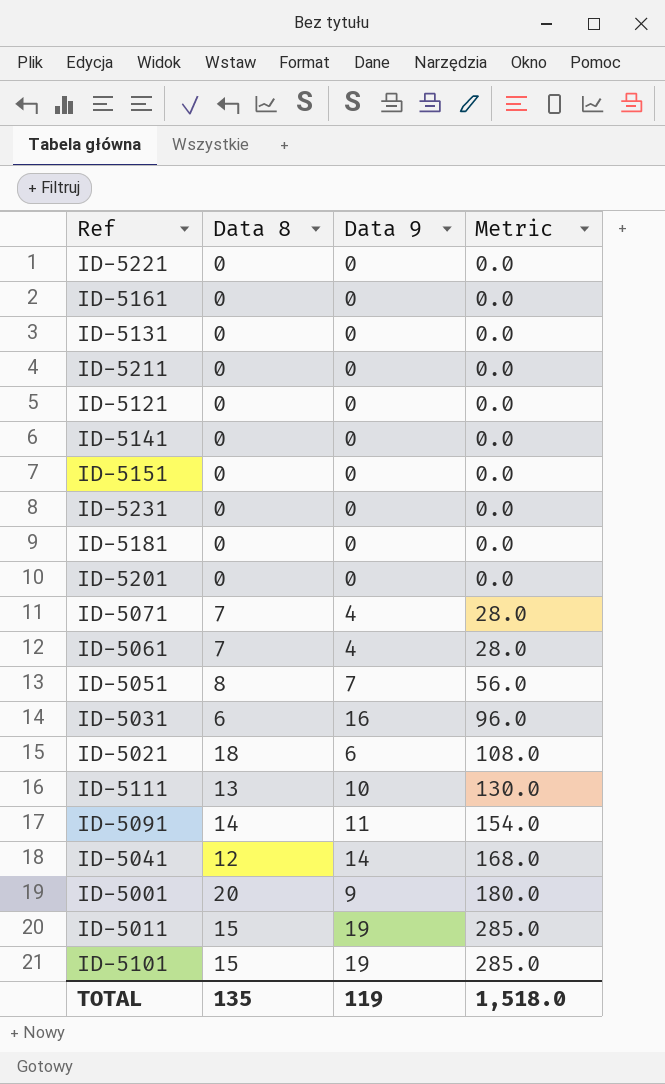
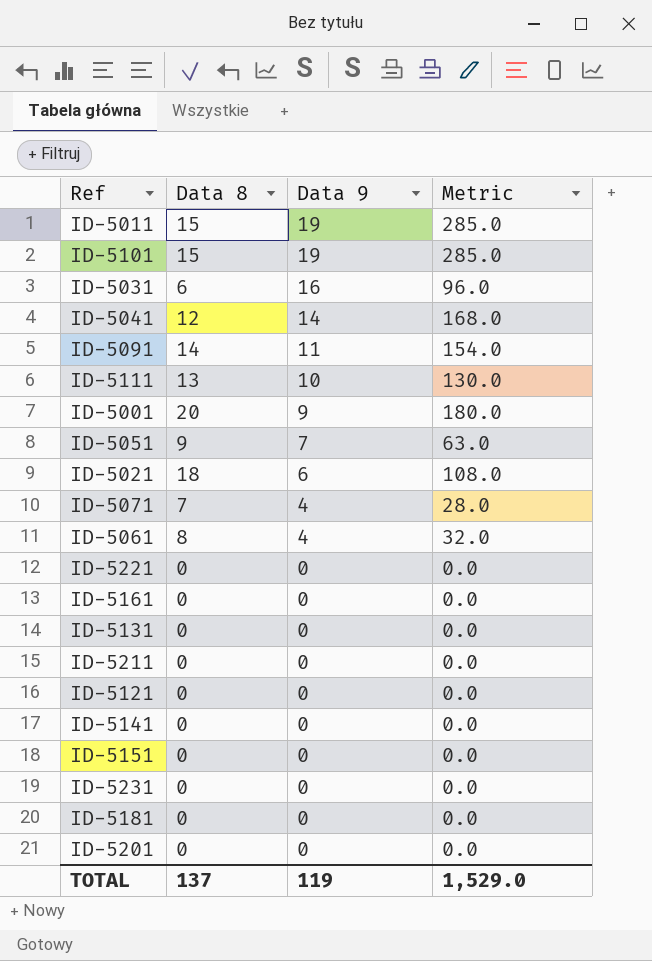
row order: Metric ascending -> Data 9 descending
ID-5051 | Data 8: 8 -> 9
ID-5051 | Metric: 56.0 -> 63.0
ID-5061 | Data 8: 7 -> 8
ID-5061 | Metric: 28.0 -> 32.0
TOTAL | Data 8: 135 -> 137
TOTAL | Metric: 1,518.0 -> 1,529.0

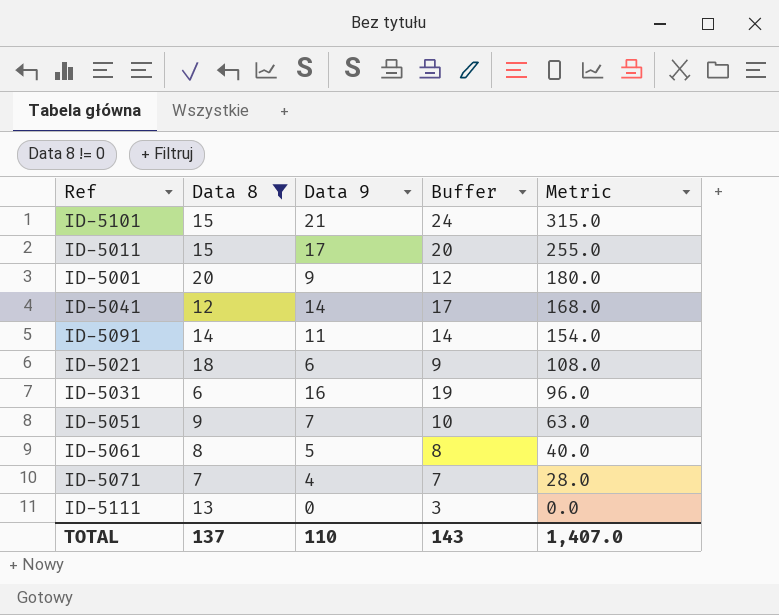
filter: none -> Data 8 != 0
row order: Data 9 descending -> Metric descending
column Buffer | formula: none -> [Data 9] + 3
ID-5101 | Data 9: 19 -> 21
ID-5101 | Metric: 285.0 -> 315.0
ID-5011 | Data 9: 19 -> 17
ID-5011 | Metric: 285.0 -> 255.0
ID-5061 | Data 9: 4 -> 5
ID-5061 | Metric: 32.0 -> 40.0
ID-5111 | Data 9: 10 -> 0
ID-5111 | Metric: 130.0 -> 0.0
TOTAL | Data 9: 119 -> 110
TOTAL | Metric: 1,529.0 -> 1,407.0

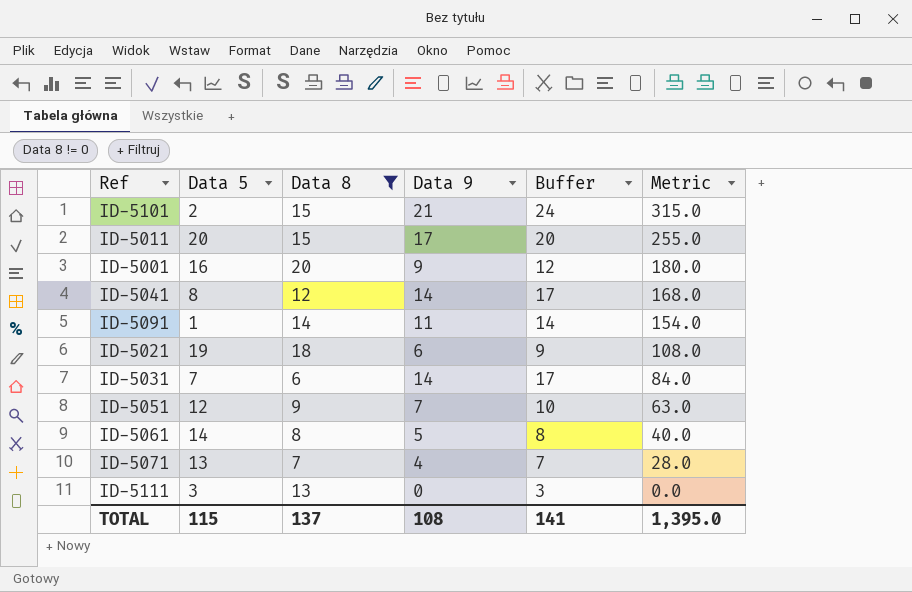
column Data 5 | position: none -> 2
ID-5031 | Data 9: 16 -> 14
ID-5031 | Buffer: 19 -> 17
ID-5031 | Metric: 96.0 -> 84.0
TOTAL | Data 9: 110 -> 108
TOTAL | Buffer: 143 -> 141
TOTAL | Metric: 1,407.0 -> 1,395.0

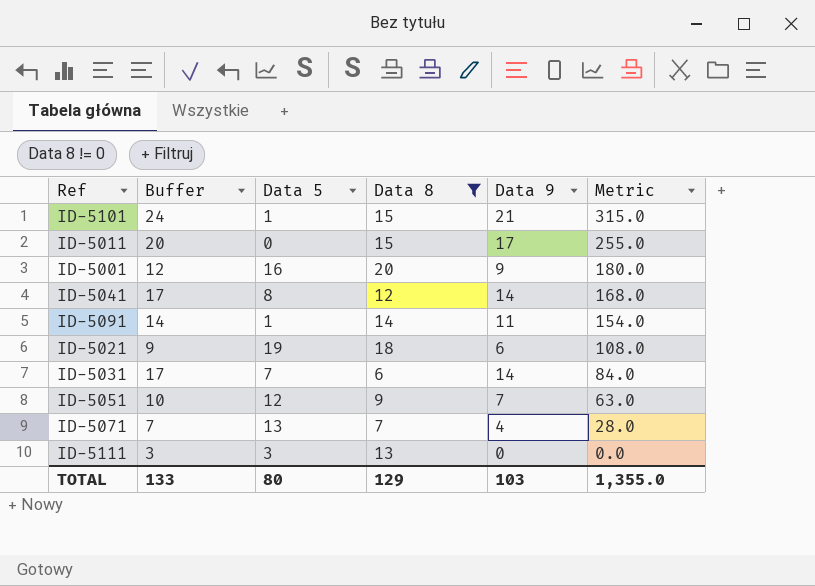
column Buffer | position: 5 -> 2
row ID-5061: 14 | 8 | 5 | 8 | 40.0 -> none
ID-5101 | Data 5: 2 -> 1
ID-5011 | Data 5: 20 -> 0
TOTAL | Buffer: 141 -> 133
TOTAL | Data 5: 115 -> 80
TOTAL | Data 8: 137 -> 129
TOTAL | Data 9: 108 -> 103
TOTAL | Metric: 1,395.0 -> 1,355.0

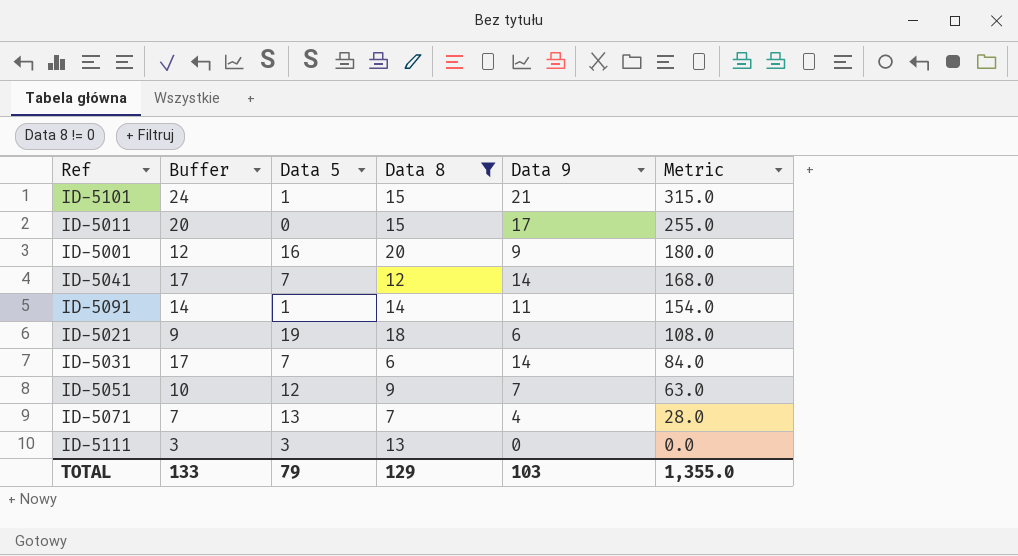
ID-5041 | Data 5: 8 -> 7
TOTAL | Data 5: 80 -> 79

